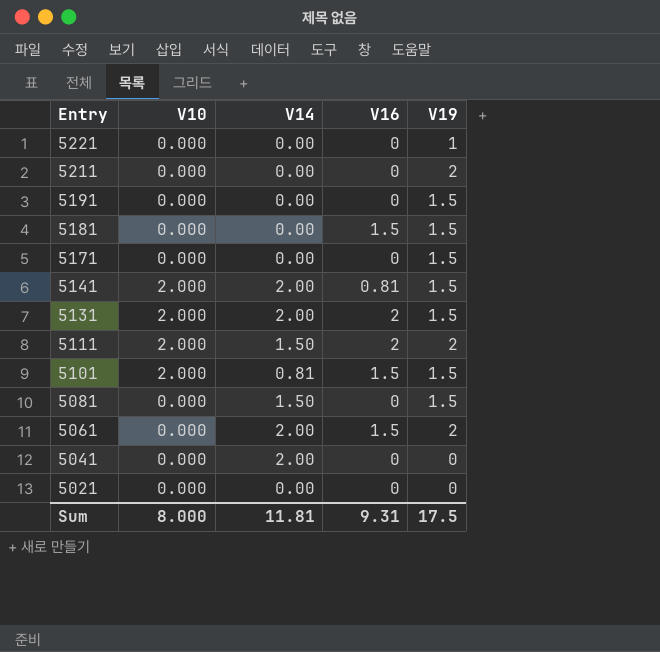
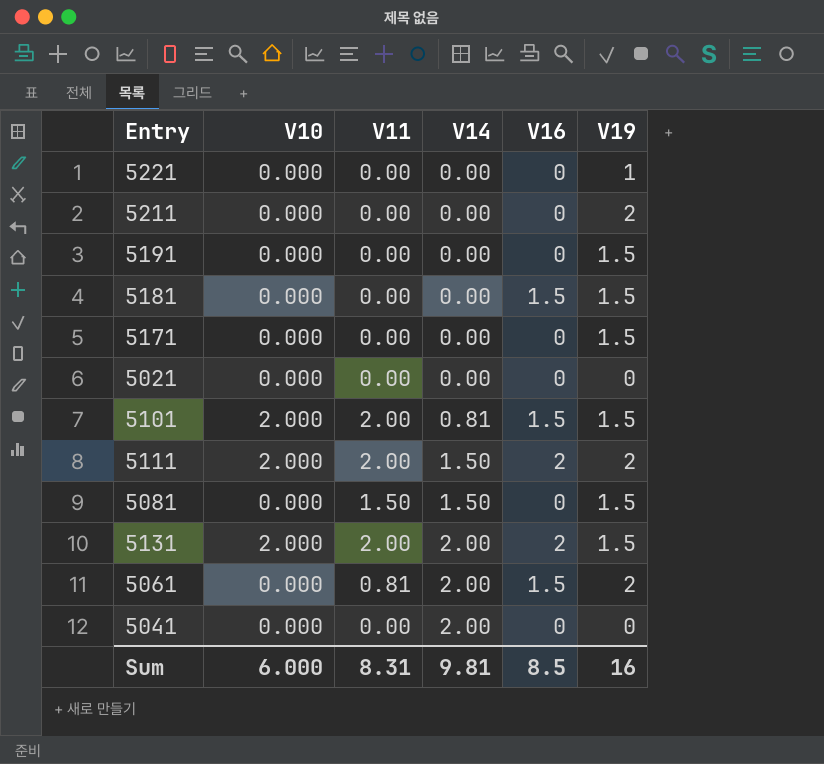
row order: Entry descending -> V14 ascending
column V11 | position: none -> 3
row 5141: 2.000 | 2.00 | 0.81 | 1.5 -> none
Sum | V10: 8.000 -> 6.000
Sum | V14: 11.81 -> 9.81
Sum | V16: 9.31 -> 8.5
Sum | V19: 17.5 -> 16

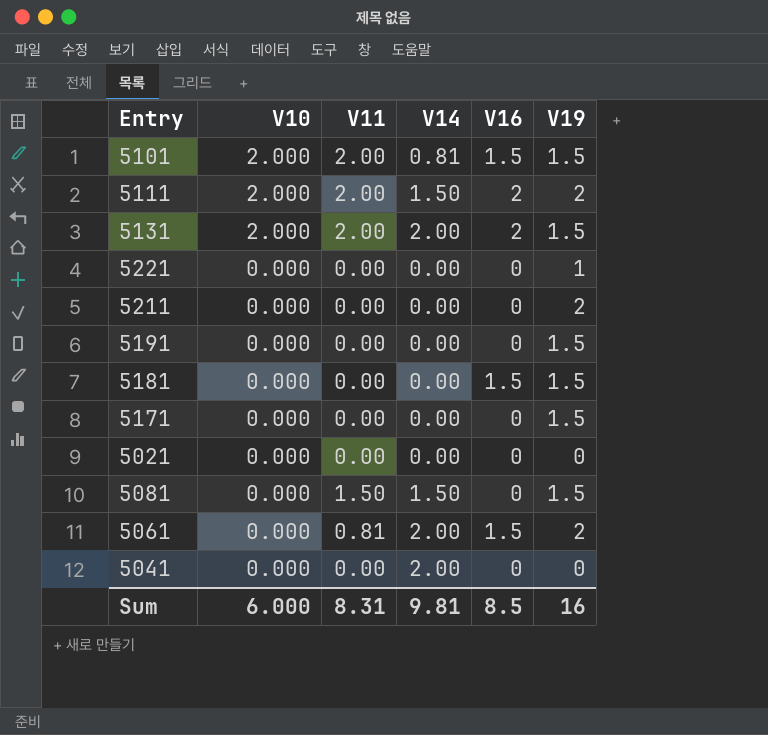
row order: V14 ascending -> V10 descending

